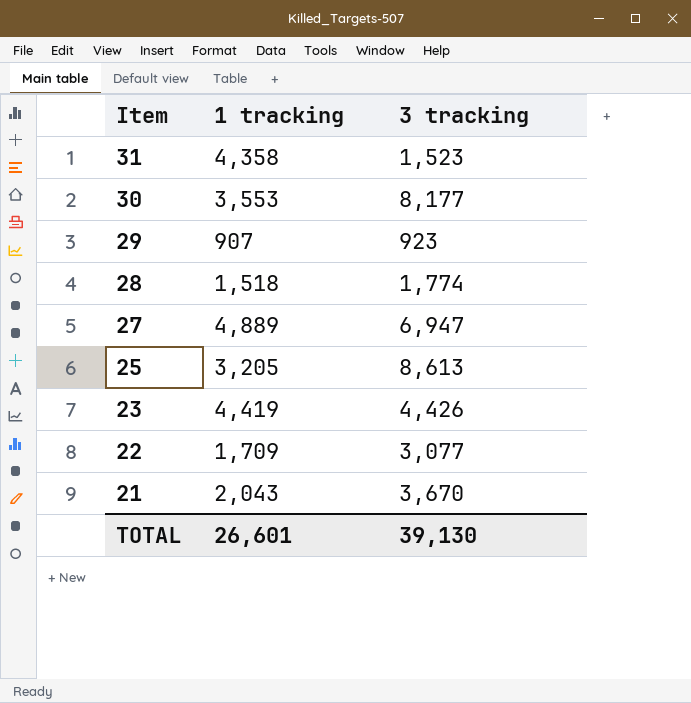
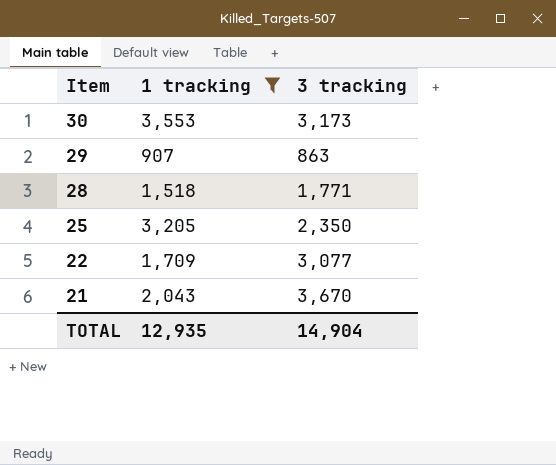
filter: none -> 1 tracking <= 3,553
30 | 3 tracking: 8,177 -> 3,173
29 | 3 tracking: 923 -> 863
28 | 3 tracking: 1,774 -> 1,771
25 | 3 tracking: 8,613 -> 2,350
TOTAL | 1 tracking: 26,601 -> 12,935
TOTAL | 3 tracking: 39,130 -> 14,904

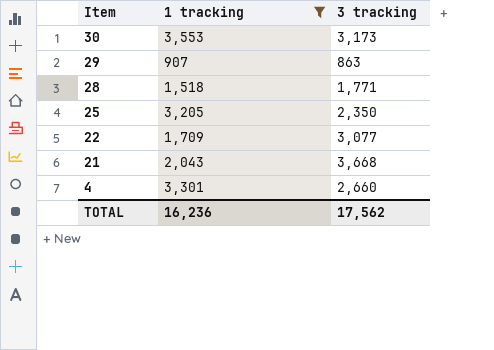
21 | 3 tracking: 3,670 -> 3,668
row 4: none -> 3,301 | 2,660
TOTAL | 1 tracking: 12,935 -> 16,236
TOTAL | 3 tracking: 14,904 -> 17,562

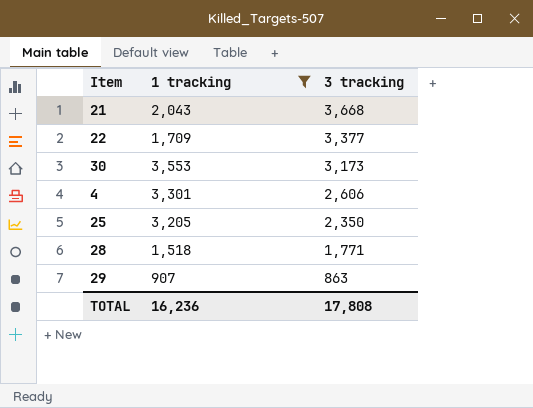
row order: Item descending -> 3 tracking descending
22 | 3 tracking: 3,077 -> 3,377
4 | 3 tracking: 2,660 -> 2,606
TOTAL | 3 tracking: 17,562 -> 17,808

